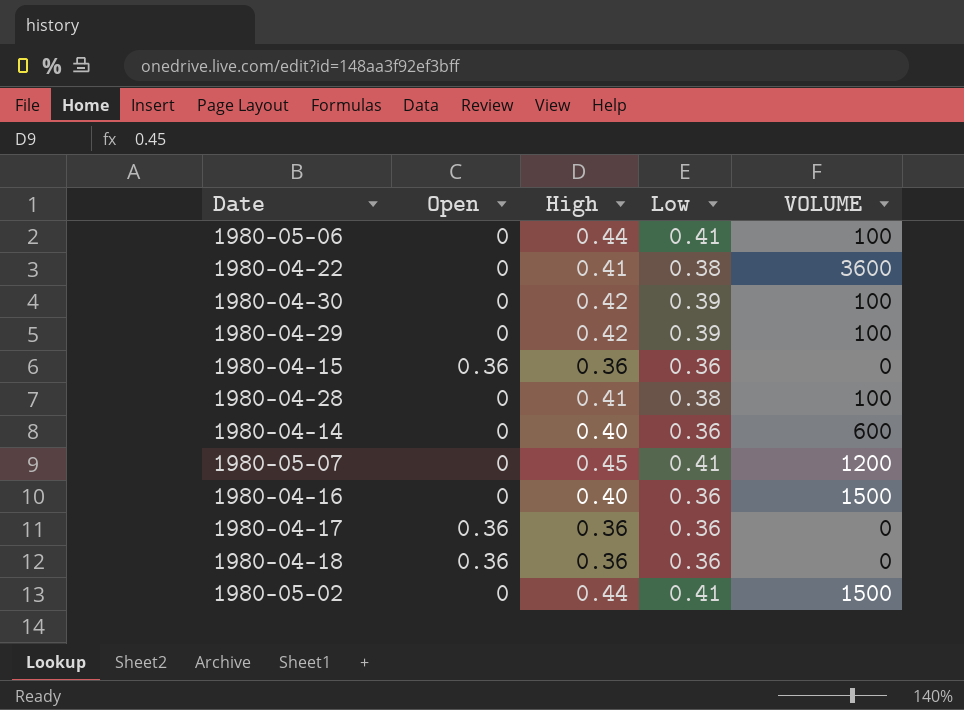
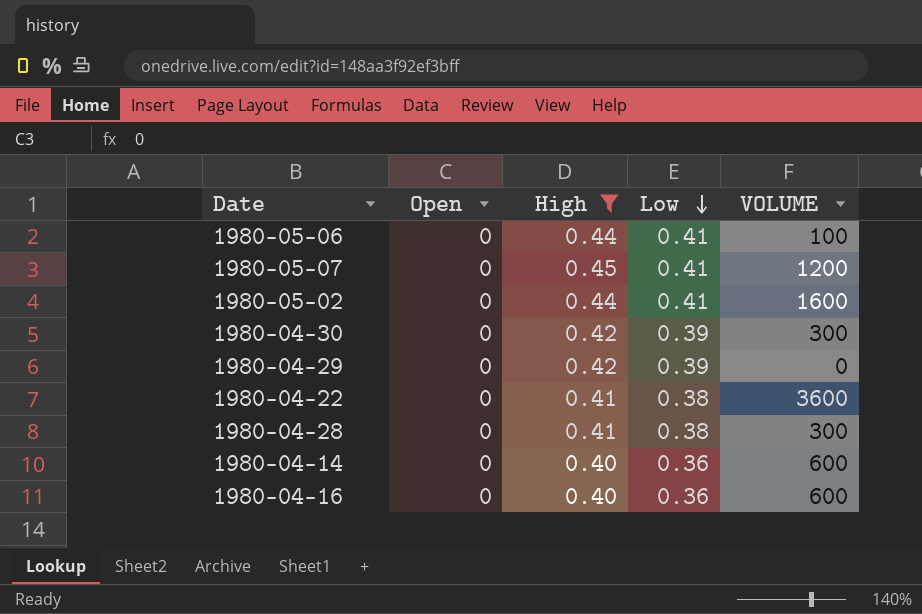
filter: none -> High != 0.36
row order: none -> Low descending
1980-05-02 | VOLUME: 1500 -> 1600
1980-04-30 | VOLUME: 100 -> 300
1980-04-29 | VOLUME: 100 -> 0
1980-04-28 | VOLUME: 100 -> 300
1980-04-16 | VOLUME: 1500 -> 600

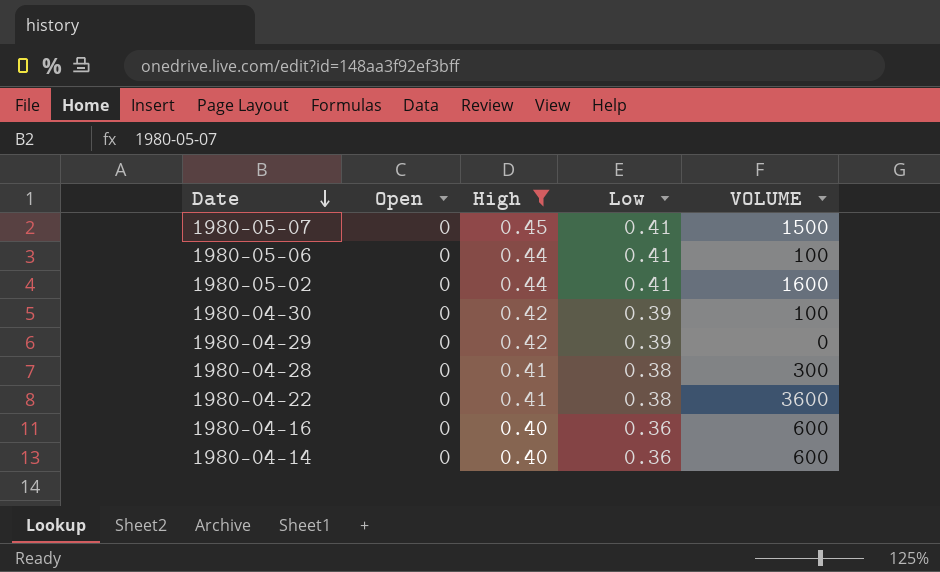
row order: Low descending -> Date descending
1980-05-07 | VOLUME: 1200 -> 1500
1980-04-30 | VOLUME: 300 -> 100

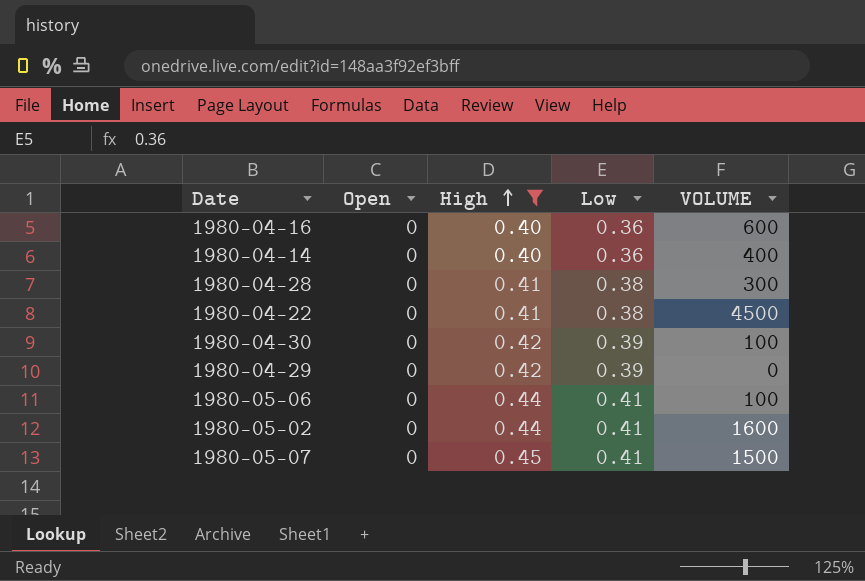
row order: Date descending -> High ascending
1980-04-14 | VOLUME: 600 -> 400
1980-04-22 | VOLUME: 3600 -> 4500

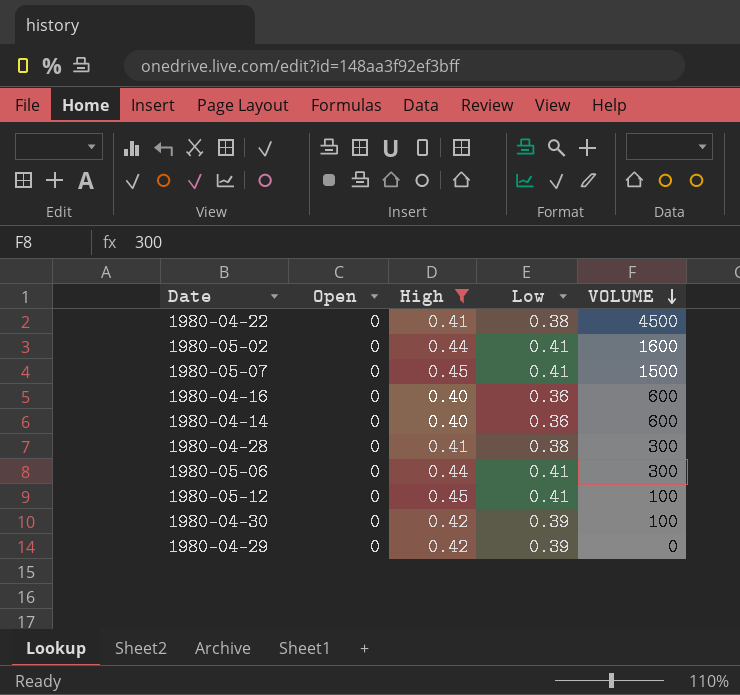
row order: High ascending -> VOLUME descending
1980-04-14 | VOLUME: 400 -> 600
1980-05-06 | VOLUME: 100 -> 300
row 1980-05-12: none -> 0 | 0.45 | 0.41 | 100

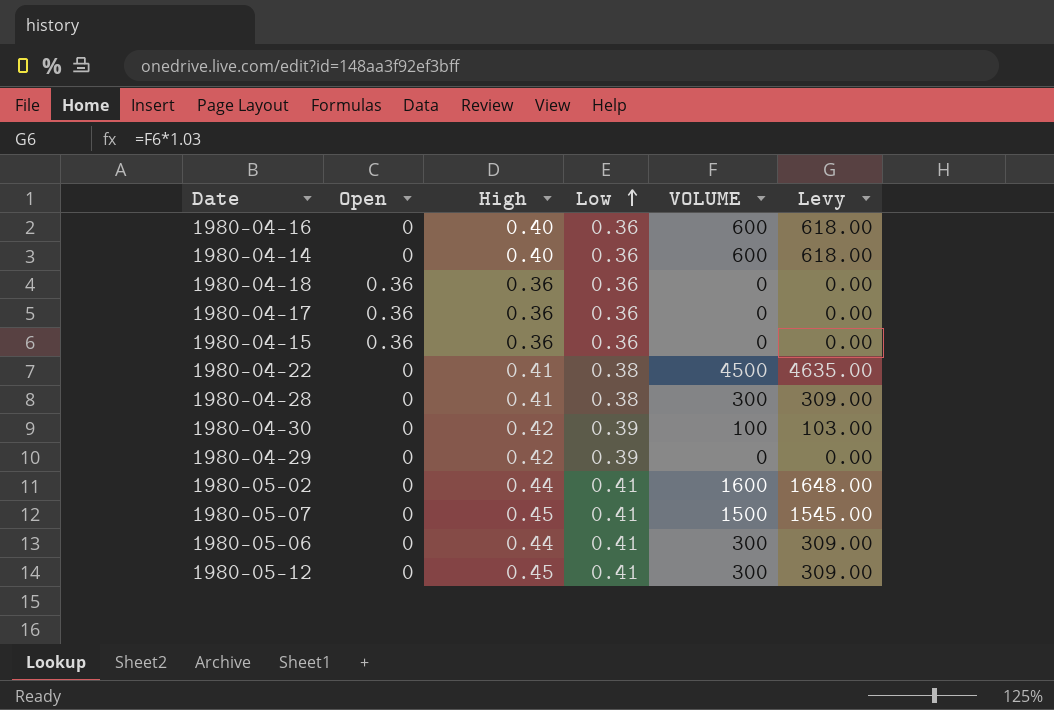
filter: High != 0.36 -> none
row order: VOLUME descending -> Low ascending
column Levy | formula: none -> [VOLUME] * 1.03
1980-05-12 | VOLUME: 100 -> 300

